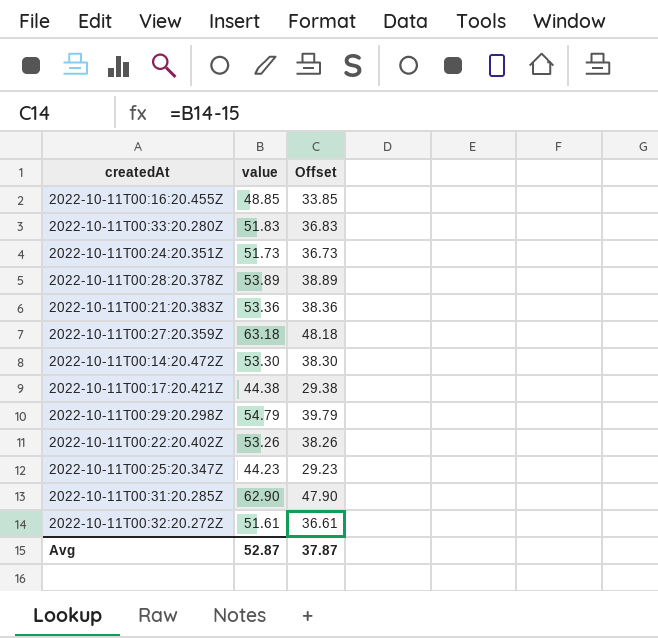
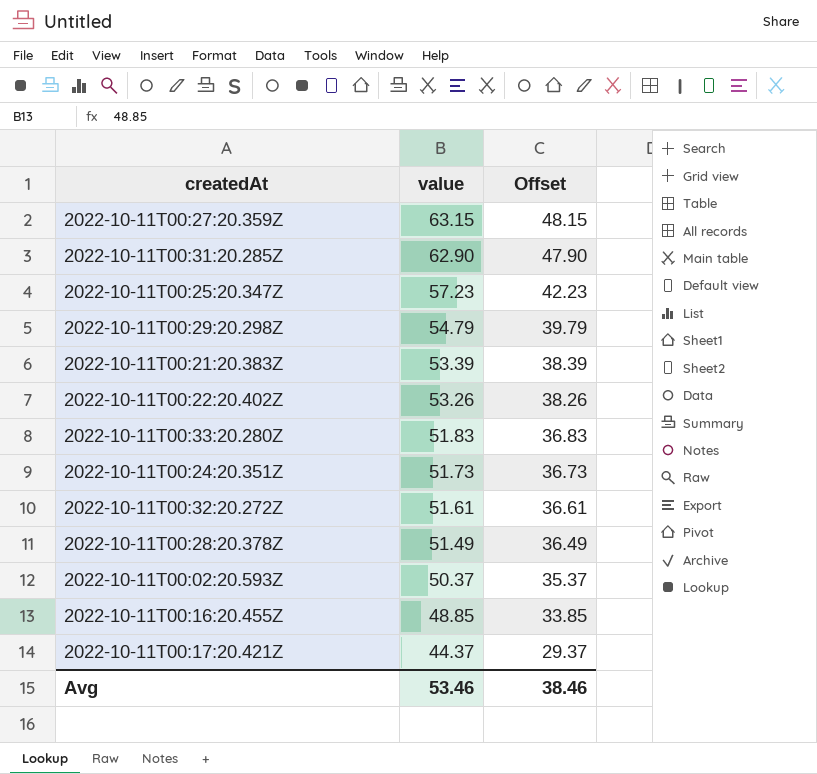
row order: none -> value descending
row 2022-10-11T00:14:20.472Z: 53.30 | 38.30 -> none
2022-10-11T00:27:20.359Z | value: 63.18 -> 63.15
2022-10-11T00:27:20.359Z | Offset: 48.18 -> 48.15
2022-10-11T00:25:20.347Z | value: 44.23 -> 57.23
2022-10-11T00:25:20.347Z | Offset: 29.23 -> 42.23
2022-10-11T00:21:20.383Z | value: 53.36 -> 53.39
2022-10-11T00:21:20.383Z | Offset: 38.36 -> 38.39
2022-10-11T00:28:20.378Z | value: 53.89 -> 51.49
2022-10-11T00:28:20.378Z | Offset: 38.89 -> 36.49
row 2022-10-11T00:02:20.593Z: none -> 50.37 | 35.37
2022-10-11T00:17:20.421Z | value: 44.38 -> 44.37
2022-10-11T00:17:20.421Z | Offset: 29.38 -> 29.37
Avg | value: 52.87 -> 53.46
Avg | Offset: 37.87 -> 38.46

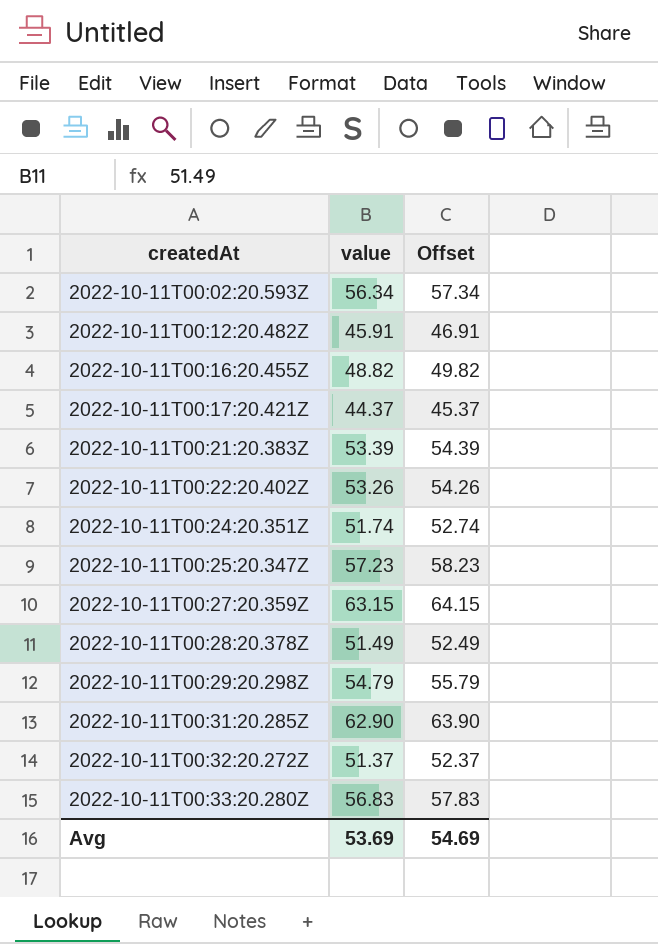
row order: value descending -> createdAt ascending
column Offset | formula: [value] - 15 -> [value] + 1
2022-10-11T00:02:20.593Z | value: 50.37 -> 56.34
row 2022-10-11T00:12:20.482Z: none -> 45.91 | 46.91
2022-10-11T00:16:20.455Z | value: 48.85 -> 48.82
2022-10-11T00:24:20.351Z | value: 51.73 -> 51.74
2022-10-11T00:32:20.272Z | value: 51.61 -> 51.37
2022-10-11T00:33:20.280Z | value: 51.83 -> 56.83
Avg | value: 53.46 -> 53.69
Avg | Offset: 38.46 -> 54.69

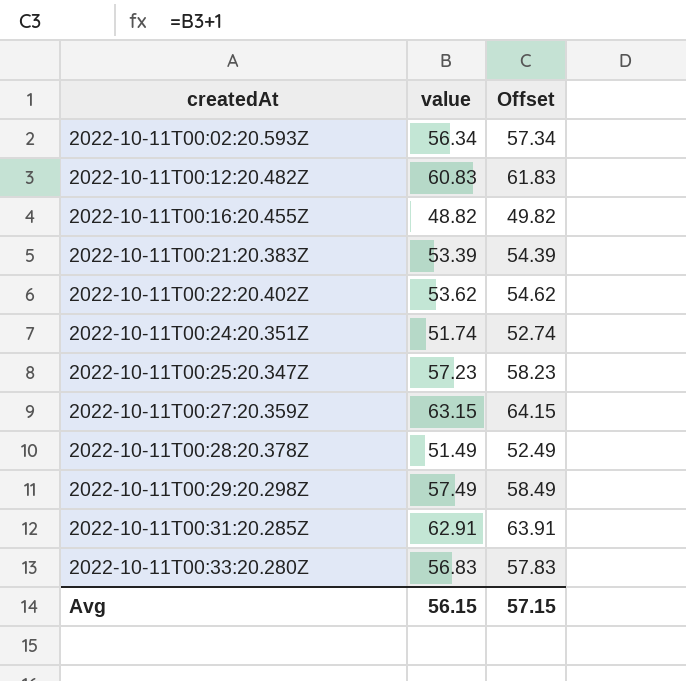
row 2022-10-11T00:17:20.421Z: 44.37 | 45.37 -> none
row 2022-10-11T00:32:20.272Z: 51.37 | 52.37 -> none
2022-10-11T00:12:20.482Z | value: 45.91 -> 60.83
2022-10-11T00:12:20.482Z | Offset: 46.91 -> 61.83
2022-10-11T00:22:20.402Z | value: 53.26 -> 53.62
2022-10-11T00:22:20.402Z | Offset: 54.26 -> 54.62
2022-10-11T00:29:20.298Z | value: 54.79 -> 57.49
2022-10-11T00:29:20.298Z | Offset: 55.79 -> 58.49
2022-10-11T00:31:20.285Z | value: 62.90 -> 62.91
2022-10-11T00:31:20.285Z | Offset: 63.90 -> 63.91
Avg | value: 53.69 -> 56.15
Avg | Offset: 54.69 -> 57.15

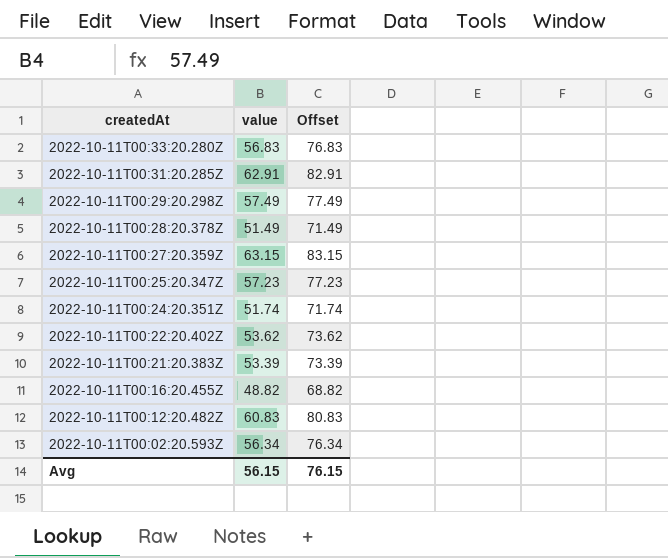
row order: createdAt ascending -> createdAt descending
column Offset | formula: [value] + 1 -> [value] + 20
Avg | Offset: 57.15 -> 76.15

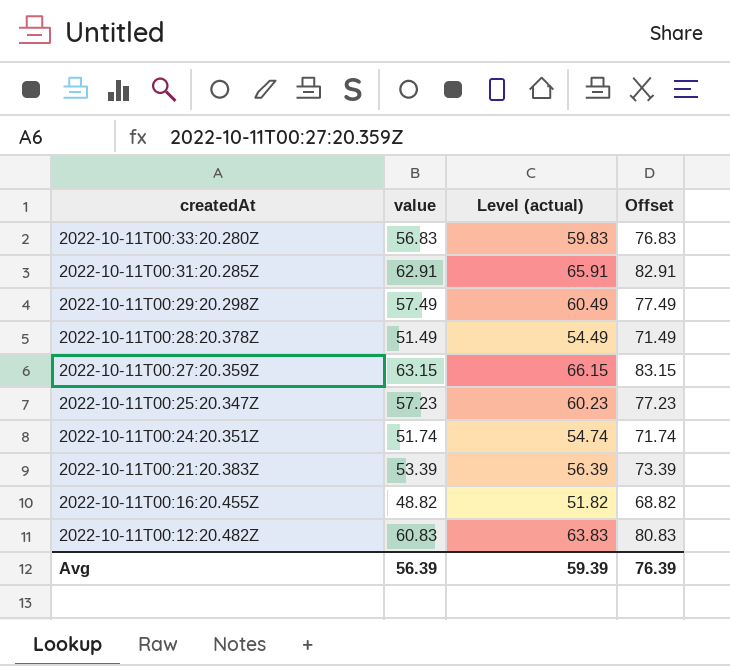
column Level (actual) | formula: none -> [value] + 3
row 2022-10-11T00:22:20.402Z: 53.62 | 73.62 -> none
row 2022-10-11T00:02:20.593Z: 56.34 | 76.34 -> none
Avg | value: 56.15 -> 56.39
Avg | Offset: 76.15 -> 76.39

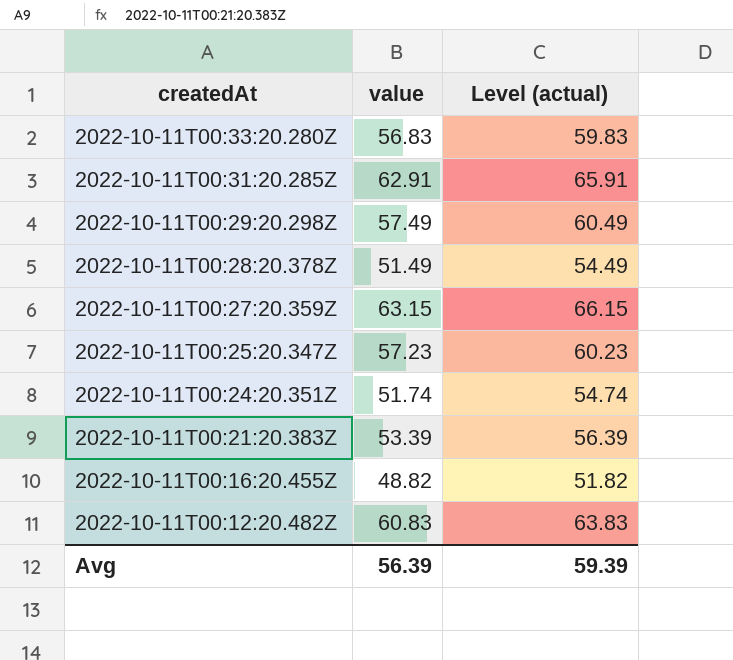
column Offset | formula: [value] + 20 -> none

